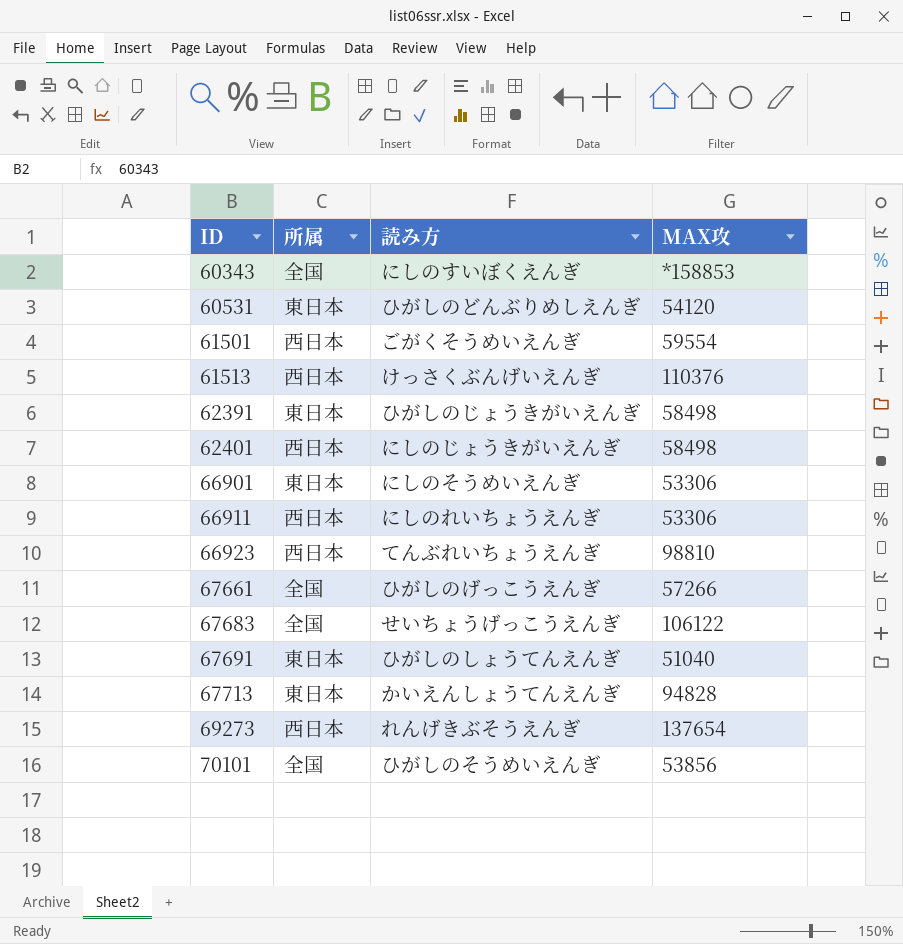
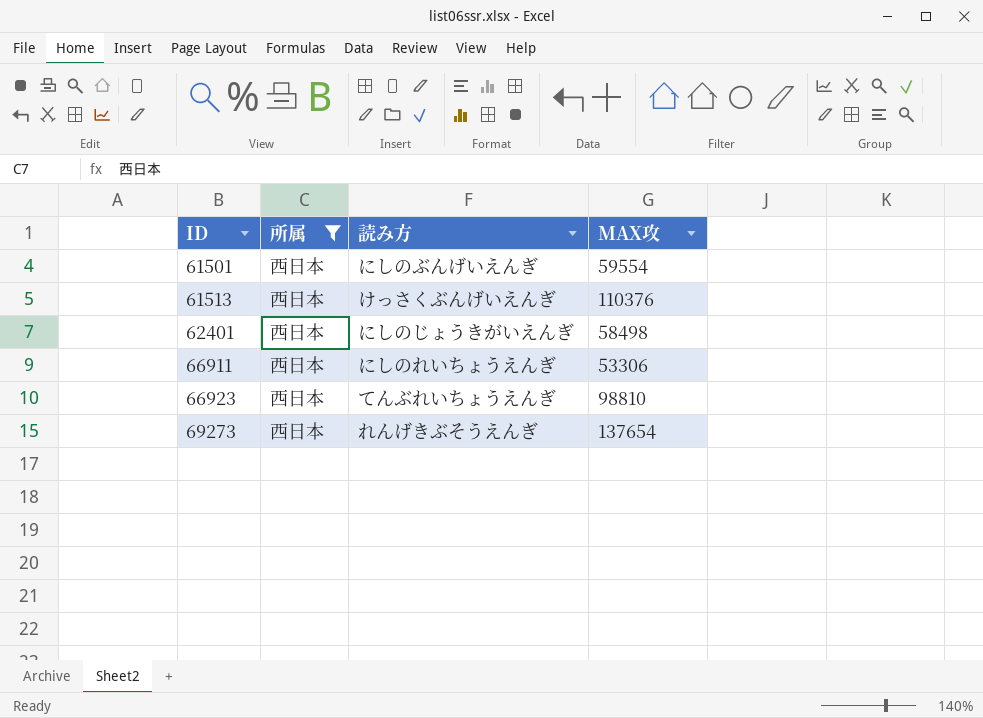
filter: none -> 所属 = 西日本
61501 | 読み方: ごがくそうめいえんぎ -> にしのぶんげいえんぎ

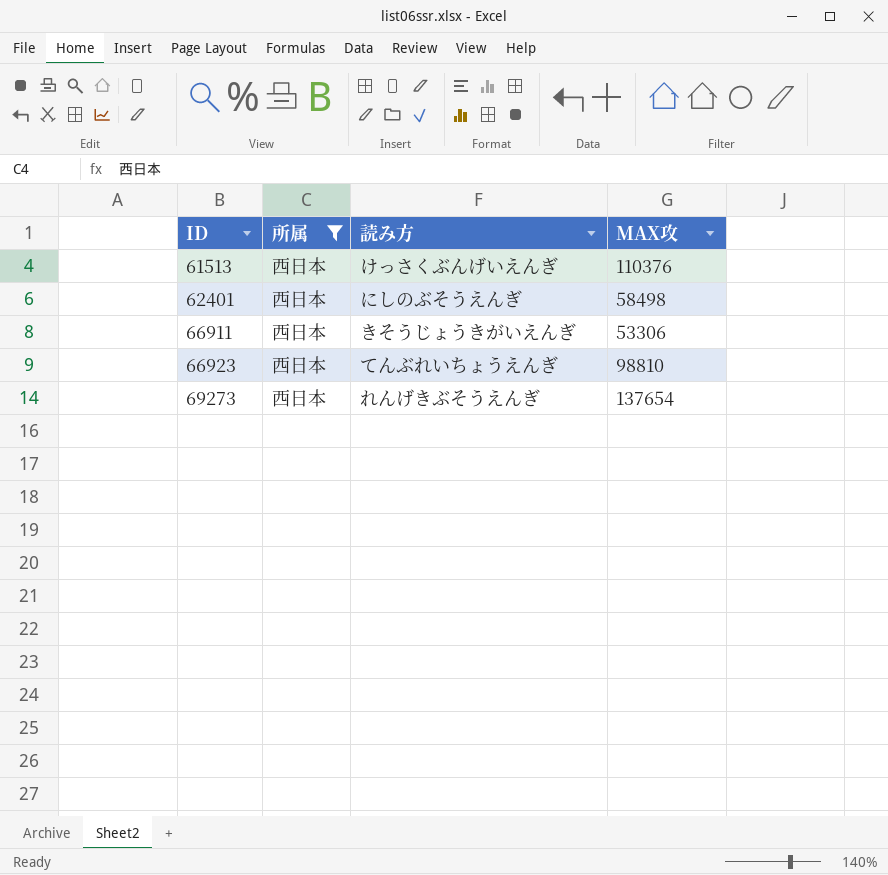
row 61501: 西日本 | にしのぶんげいえんぎ | 59554 -> none
62401 | 読み方: にしのじょうきがいえんぎ -> にしのぶそうえんぎ
66911 | 読み方: にしのれいちょうえんぎ -> きそうじょうきがいえんぎ

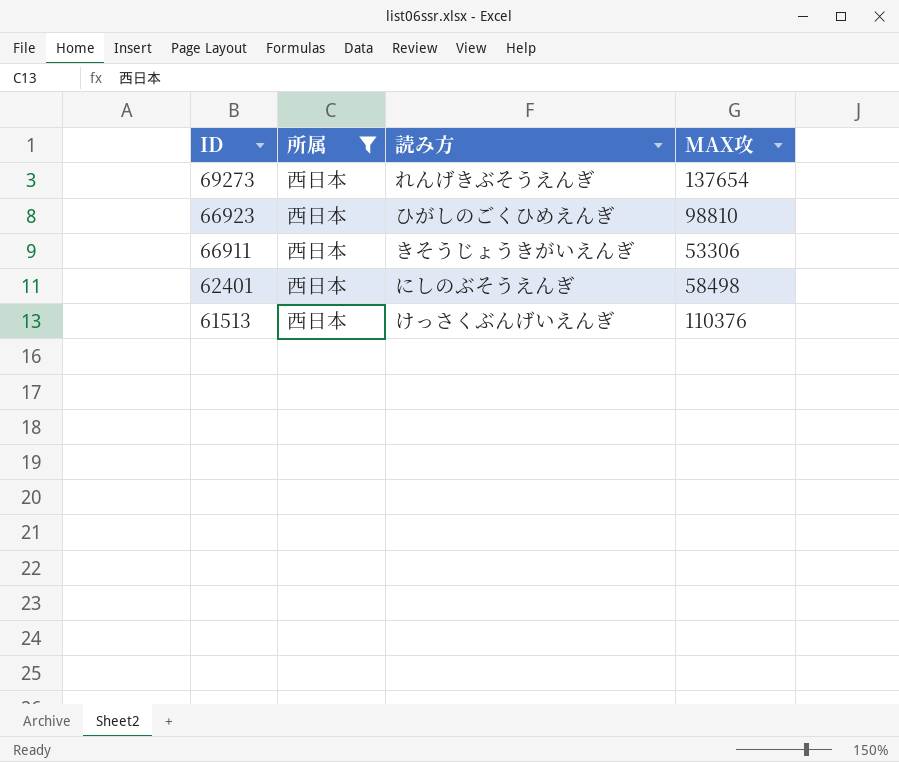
row order: ID ascending -> ID descending
66923 | 読み方: てんぶれいちょうえんぎ -> ひがしのごくひめえんぎ

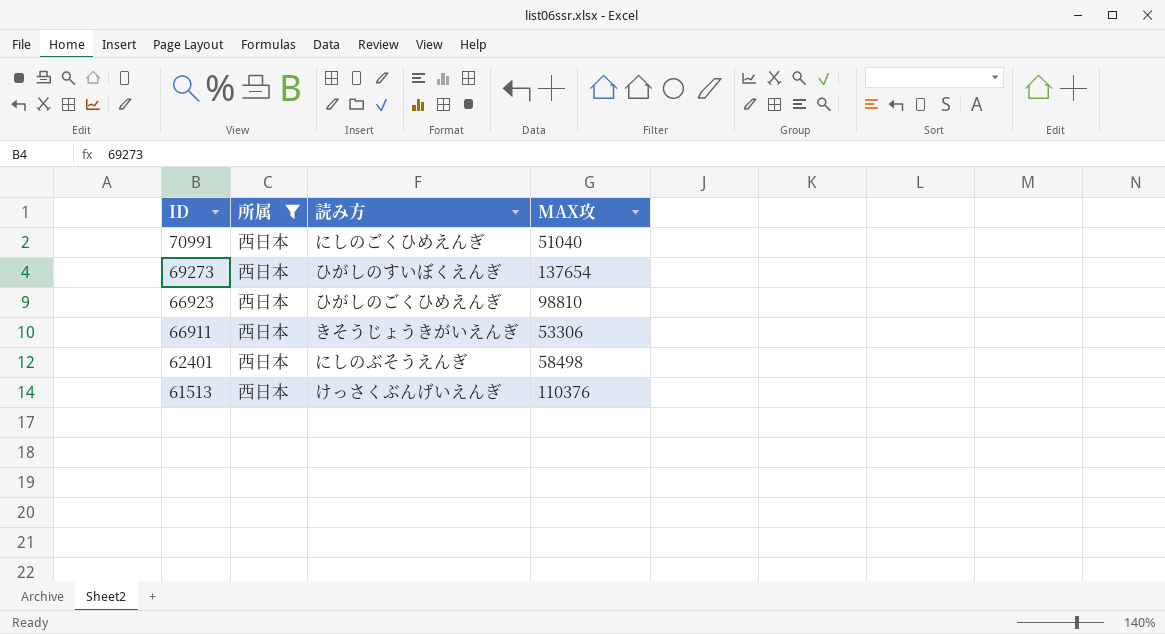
row 70991: none -> 西日本 | にしのごくひめえんぎ | 51040
69273 | 読み方: れんげきぶそうえんぎ -> ひがしのすいぼくえんぎ

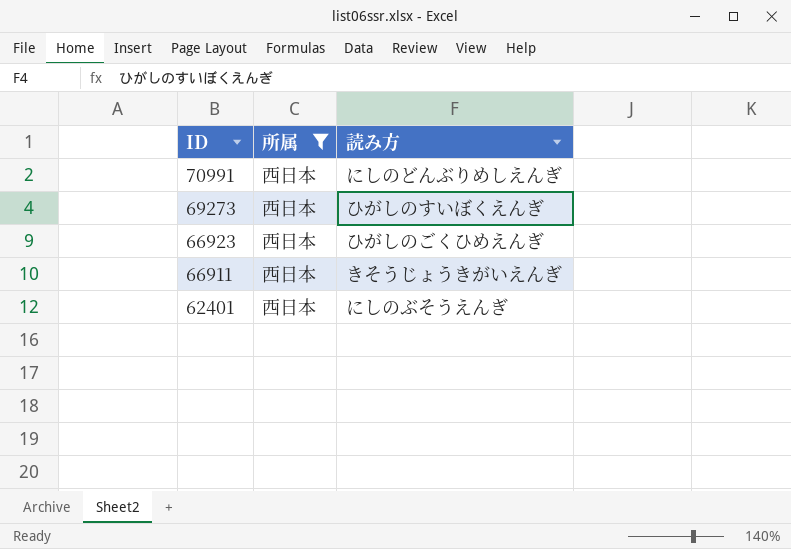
column MAX攻 | position: 4 -> none
row 61513: 西日本 | けっさくぶんげいえんぎ | 110376 -> none
70991 | 読み方: にしのごくひめえんぎ -> にしのどんぶりめしえんぎ

